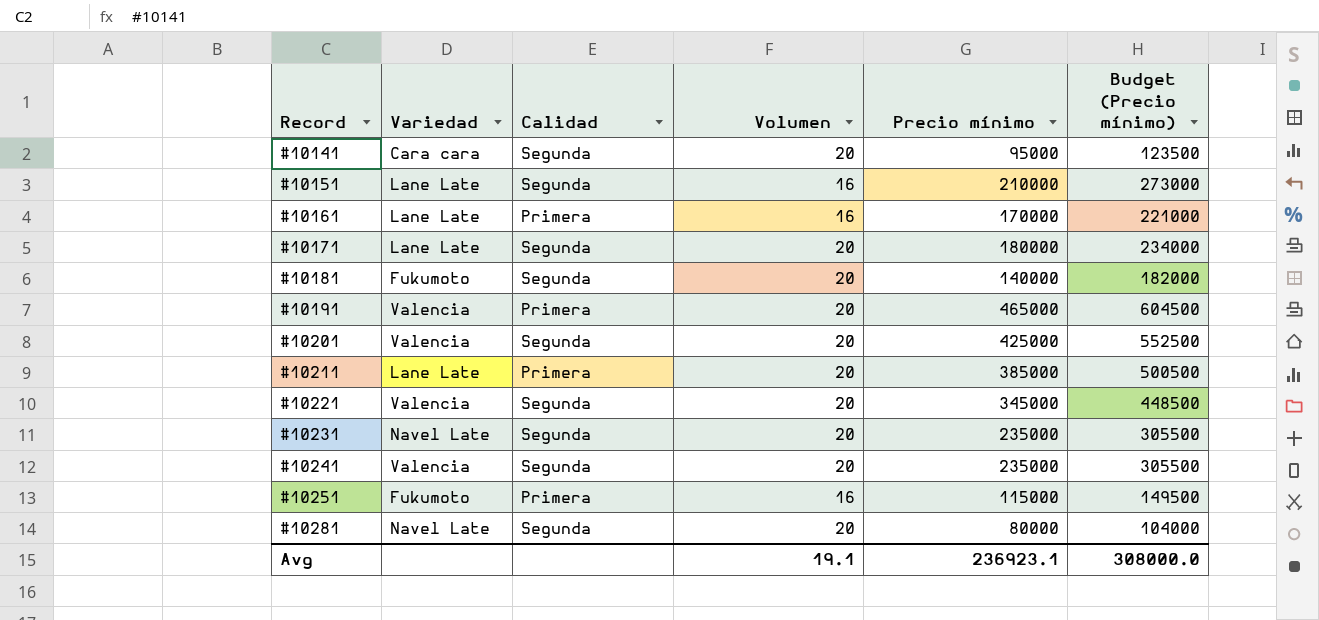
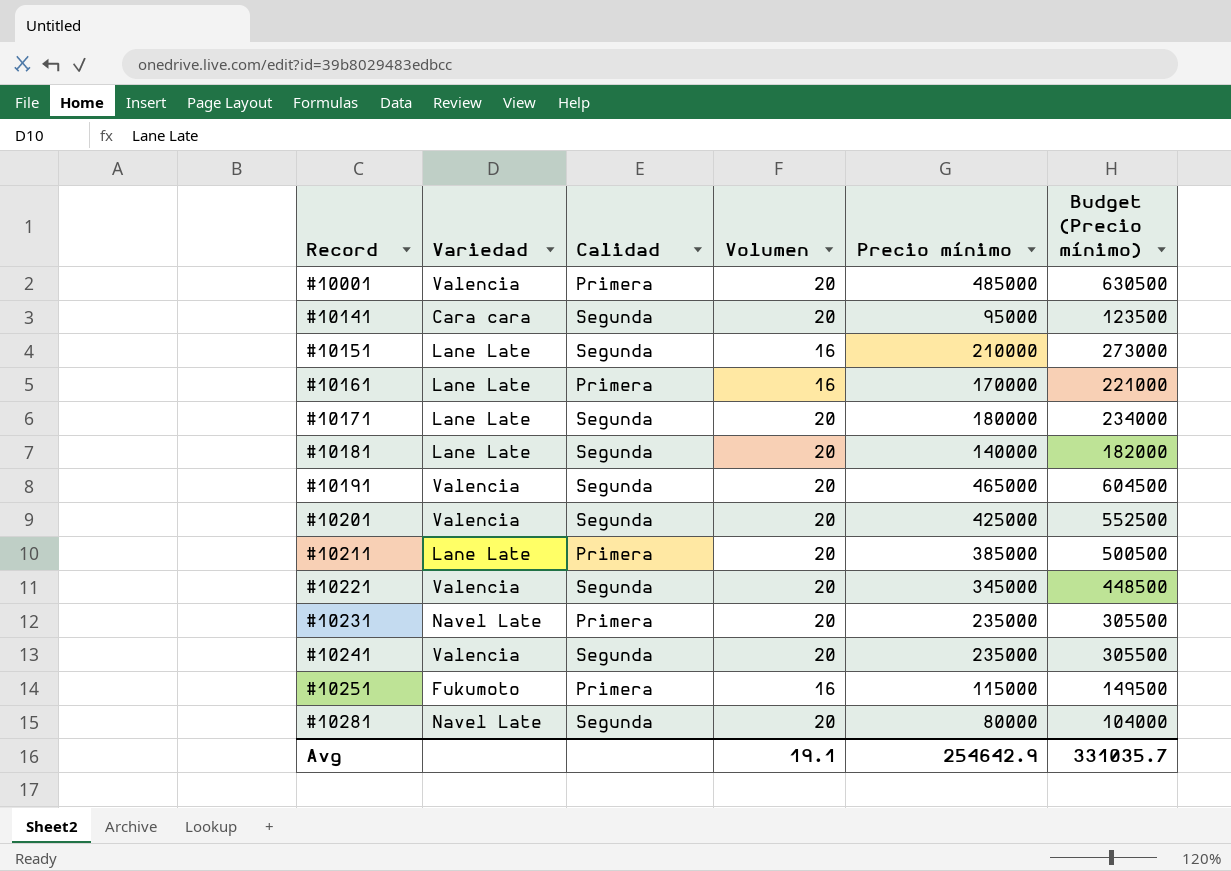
row #10001: none -> Valencia | Primera | 20 | 485000 | 630500
#10181 | Variedad: Fukumoto -> Lane Late
#10191 | Calidad: Primera -> Segunda
#10231 | Calidad: Segunda -> Primera
Avg | Precio mínimo: 236923.1 -> 254642.9
Avg | Budget (Precio mínimo): 308000.0 -> 331035.7

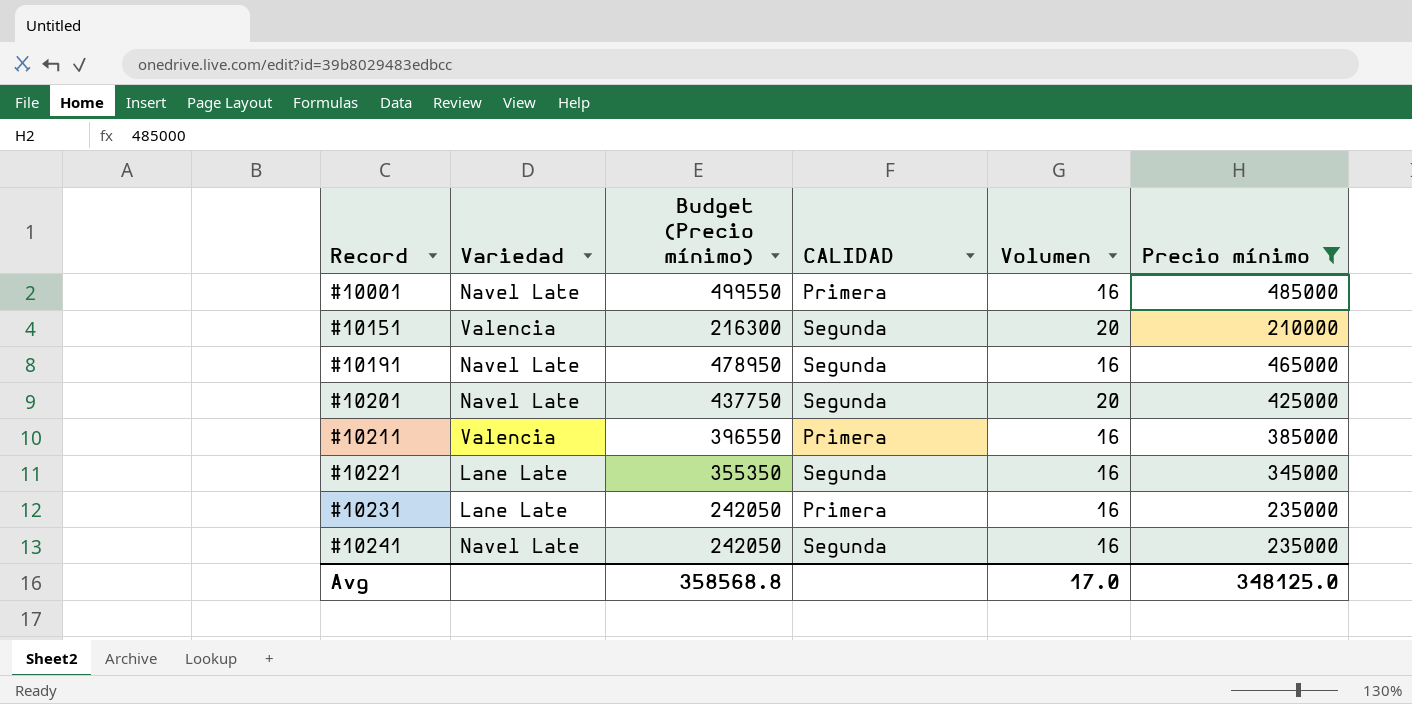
filter: none -> Precio mínimo >= 210000
column Budget (Precio mínimo) | formula: [Precio mínimo] * 1.3 -> [Precio mínimo] * 1.03
column Budget (Precio mínimo) | position: 6 -> 3
column name: Calidad -> CALIDAD
#10001 | Variedad: Valencia -> Navel Late
#10001 | Volumen: 20 -> 16
#10151 | Variedad: Lane Late -> Valencia
#10151 | Volumen: 16 -> 20
#10191 | Variedad: Valencia -> Navel Late
#10191 | Volumen: 20 -> 16
#10201 | Variedad: Valencia -> Navel Late
#10211 | Variedad: Lane Late -> Valencia
#10211 | Volumen: 20 -> 16
#10221 | Variedad: Valencia -> Lane Late
#10221 | Volumen: 20 -> 16
#10231 | Variedad: Navel Late -> Lane Late
#10231 | Volumen: 20 -> 16
#10241 | Variedad: Valencia -> Navel Late
#10241 | Volumen: 20 -> 16
Avg | Budget (Precio mínimo): 331035.7 -> 358568.8
Avg | Volumen: 19.1 -> 17.0
Avg | Precio mínimo: 254642.9 -> 348125.0

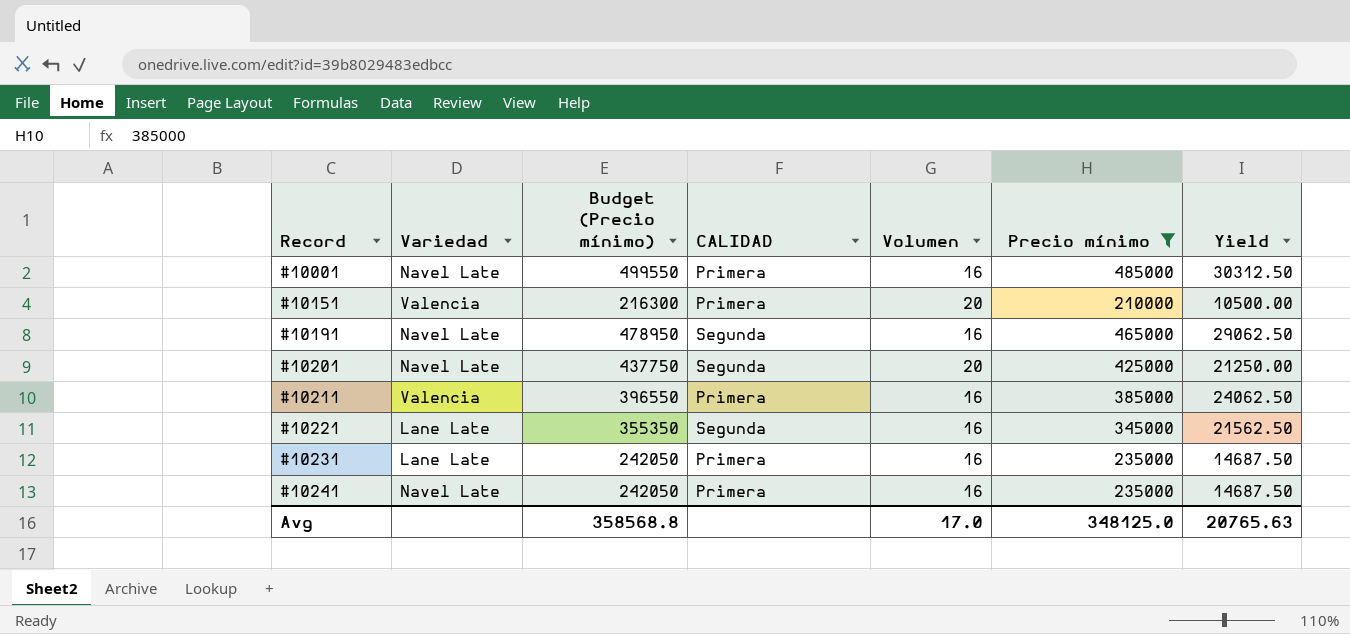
column Yield | formula: none -> [Precio mínimo] / [Volumen]
#10151 | CALIDAD: Segunda -> Primera
#10241 | CALIDAD: Segunda -> Primera

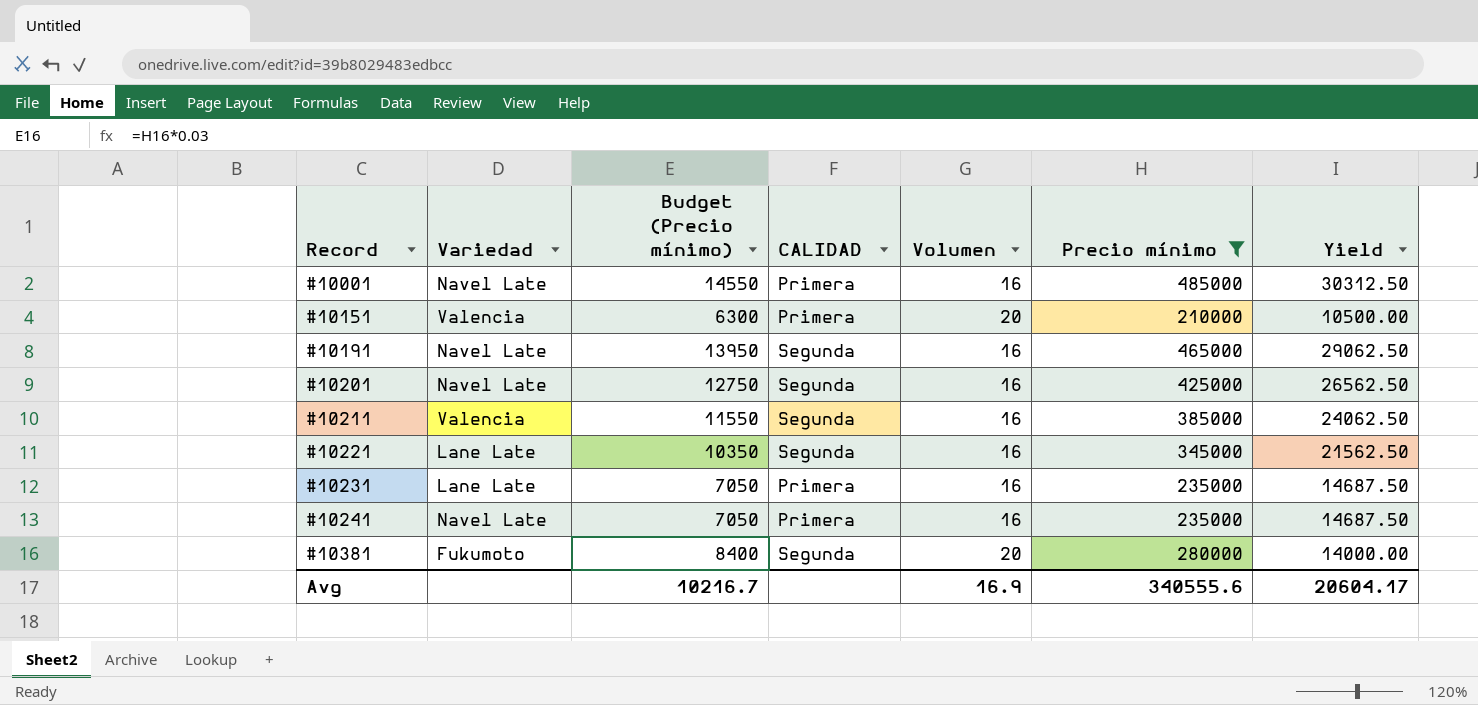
column Budget (Precio mínimo) | formula: [Precio mínimo] * 1.03 -> [Precio mínimo] * 0.03
#10201 | Volumen: 20 -> 16
#10201 | Yield: 21250.00 -> 26562.50
#10211 | CALIDAD: Primera -> Segunda
row #10381: none -> Fukumoto | 8400 | Segunda | 20 | 280000 | 14000.00
Avg | Budget (Precio mínimo): 358568.8 -> 10216.7
Avg | Volumen: 17.0 -> 16.9
Avg | Precio mínimo: 348125.0 -> 340555.6
Avg | Yield: 20765.63 -> 20604.17

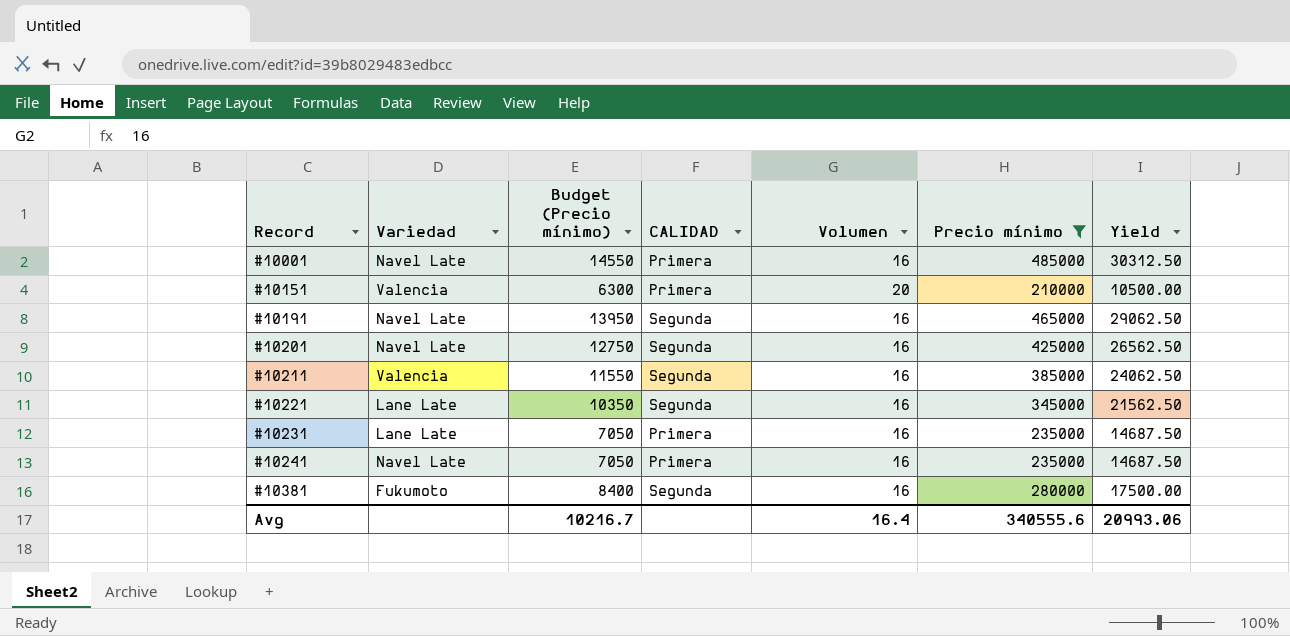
#10381 | Volumen: 20 -> 16
#10381 | Yield: 14000.00 -> 17500.00
Avg | Volumen: 16.9 -> 16.4
Avg | Yield: 20604.17 -> 20993.06

